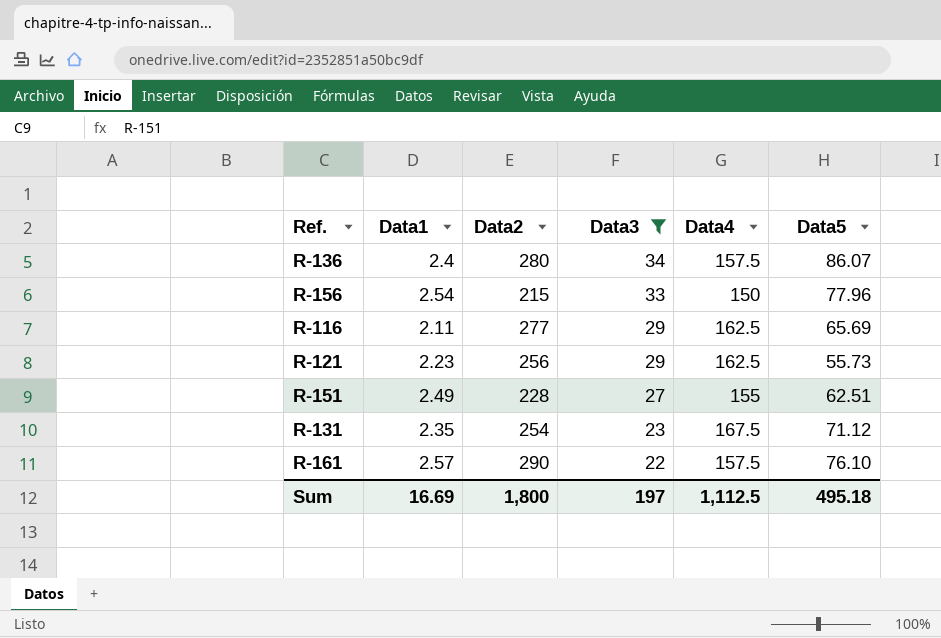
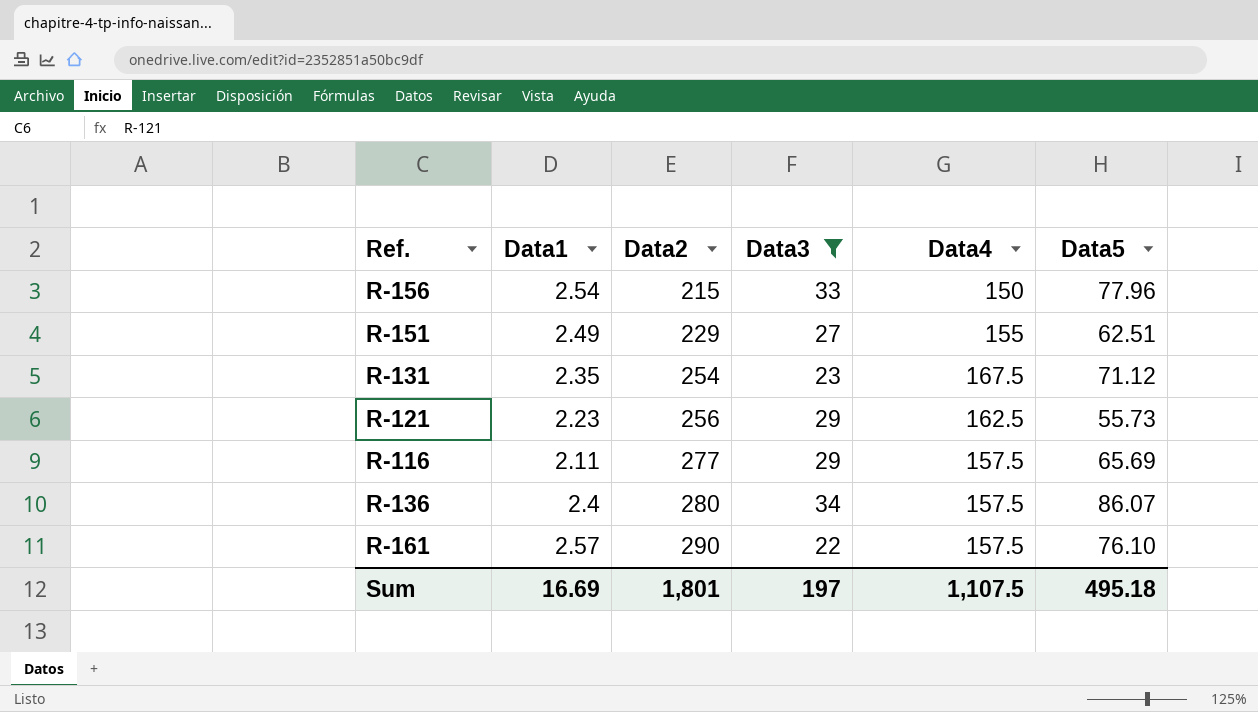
row order: Data3 descending -> Data2 ascending
R-151 | Data2: 228 -> 229
R-116 | Data4: 162.5 -> 157.5
Sum | Data2: 1,800 -> 1,801
Sum | Data4: 1,112.5 -> 1,107.5

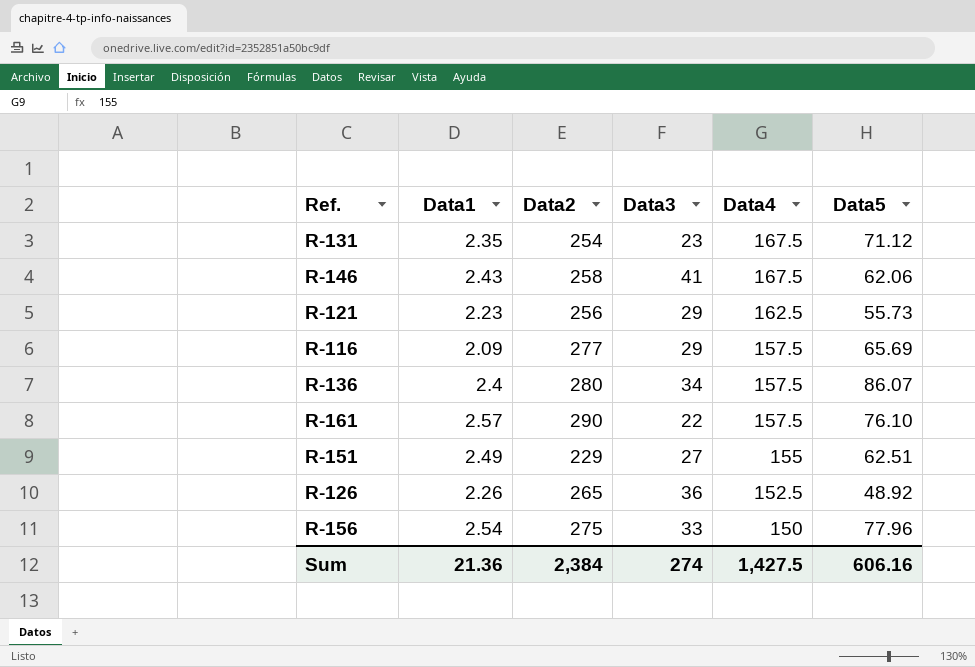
filter: Data3 <= 34 -> none
row order: Data2 ascending -> Data4 descending
R-116 | Data1: 2.11 -> 2.09
R-156 | Data2: 215 -> 275
Sum | Data1: 16.69 -> 21.36
Sum | Data2: 1,801 -> 2,384
Sum | Data3: 197 -> 274
Sum | Data4: 1,107.5 -> 1,427.5
Sum | Data5: 495.18 -> 606.16

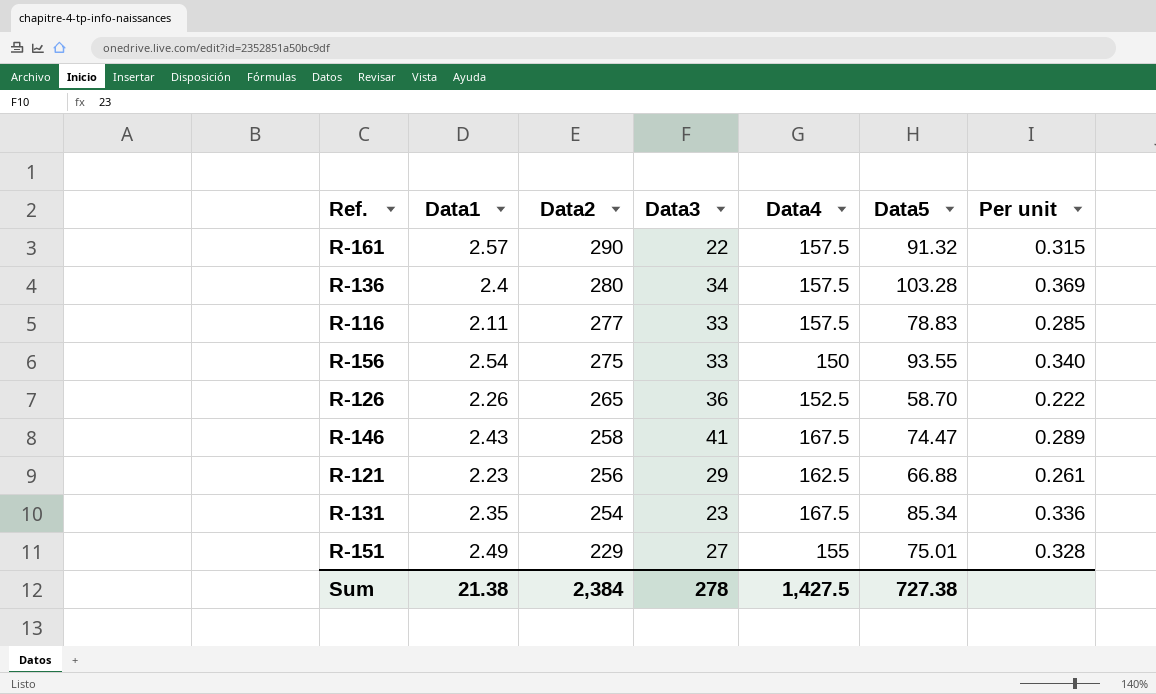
row order: Data4 descending -> Data2 descending
column Per unit | formula: none -> [Data5] / [Data2]
R-161 | Data5: 76.10 -> 91.32
R-136 | Data5: 86.07 -> 103.28
R-116 | Data1: 2.09 -> 2.11
R-116 | Data3: 29 -> 33
R-116 | Data5: 65.69 -> 78.83
R-156 | Data5: 77.96 -> 93.55
R-126 | Data5: 48.92 -> 58.70
R-146 | Data5: 62.06 -> 74.47
R-121 | Data5: 55.73 -> 66.88
R-131 | Data5: 71.12 -> 85.34
R-151 | Data5: 62.51 -> 75.01
Sum | Data1: 21.36 -> 21.38
Sum | Data3: 274 -> 278
Sum | Data5: 606.16 -> 727.38

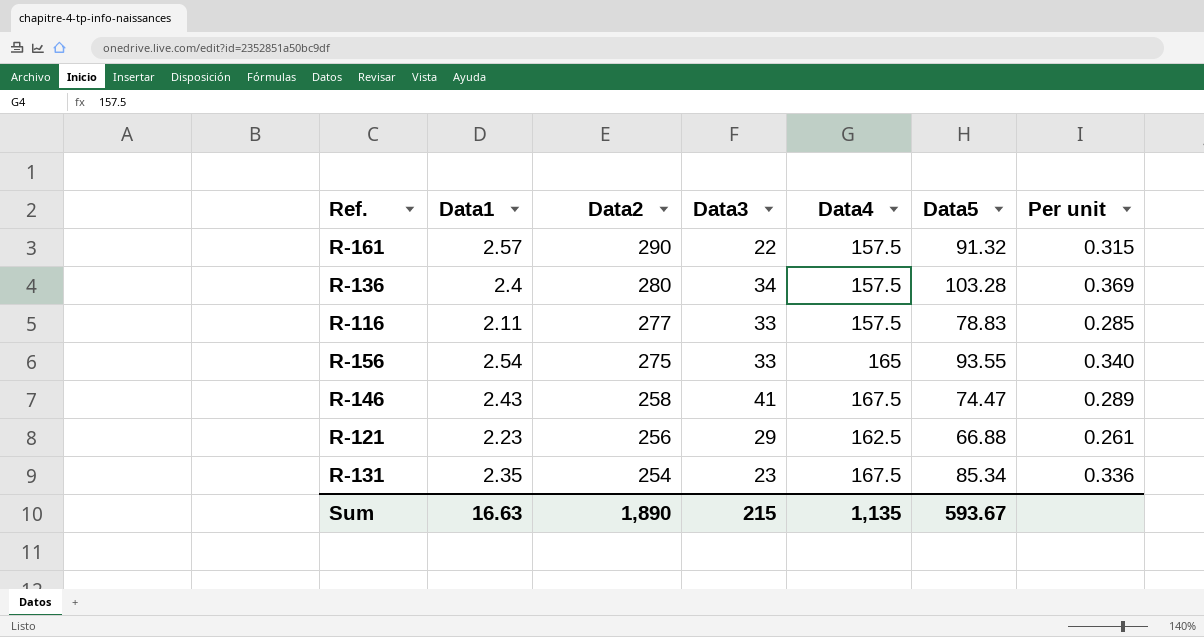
row R-126: 2.26 | 265 | 36 | 152.5 | 58.70 | 0.222 -> none
row R-151: 2.49 | 229 | 27 | 155 | 75.01 | 0.328 -> none
R-156 | Data4: 150 -> 165
Sum | Data1: 21.38 -> 16.63
Sum | Data2: 2,384 -> 1,890
Sum | Data3: 278 -> 215
Sum | Data4: 1,427.5 -> 1,135
Sum | Data5: 727.38 -> 593.67

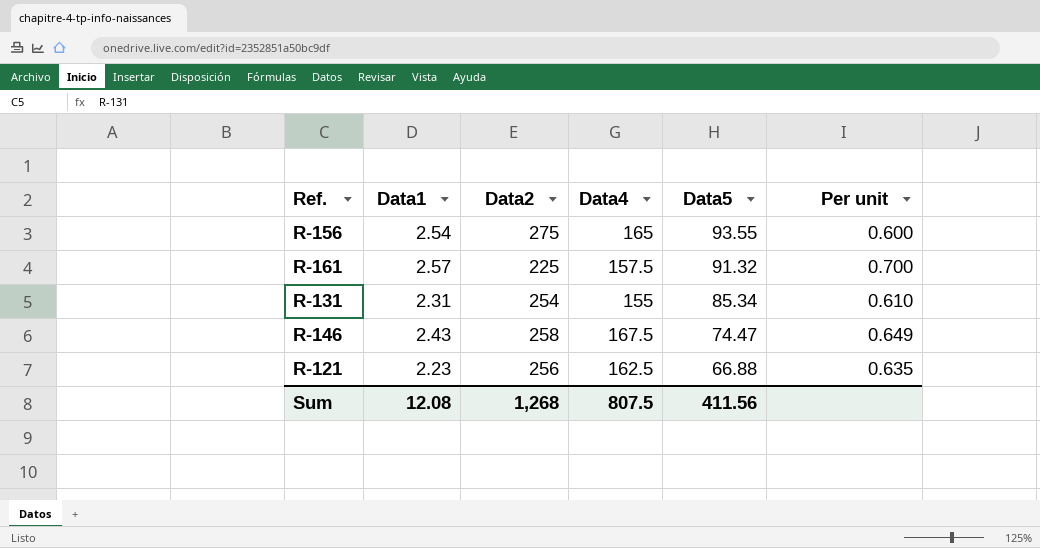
row order: Data2 descending -> Data5 descending
column Data3 | position: 4 -> none
column Per unit | formula: [Data5] / [Data2] -> [Data4] / [Data2]
row R-136: 2.4 | 280 | 34 | 157.5 | 103.28 | 0.369 -> none
row R-116: 2.11 | 277 | 33 | 157.5 | 78.83 | 0.285 -> none
R-161 | Data2: 290 -> 225
R-131 | Data1: 2.35 -> 2.31
R-131 | Data4: 167.5 -> 155
Sum | Data1: 16.63 -> 12.08
Sum | Data2: 1,890 -> 1,268
Sum | Data4: 1,135 -> 807.5
Sum | Data5: 593.67 -> 411.56

